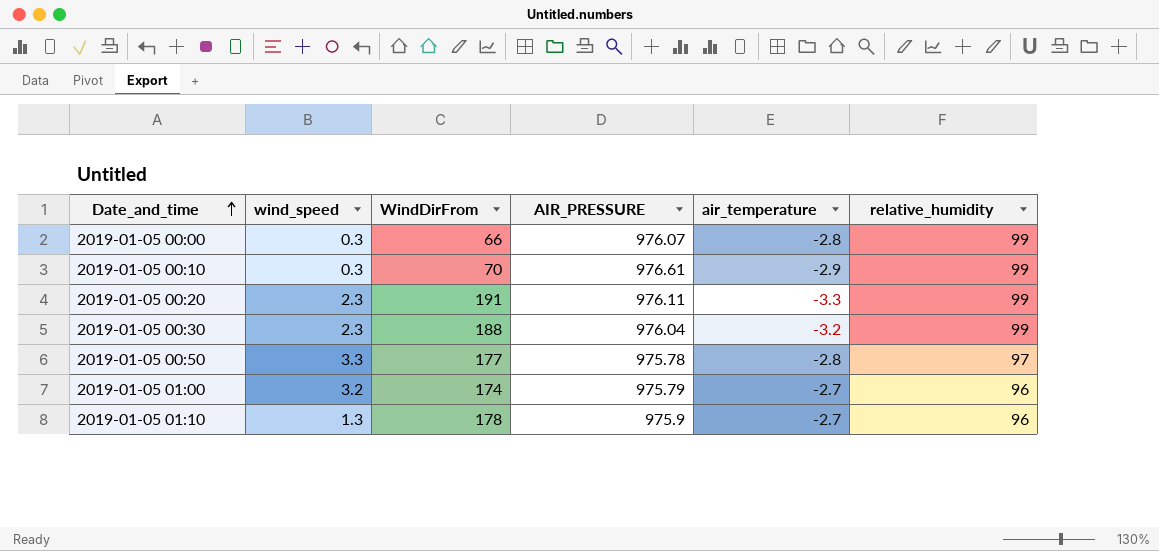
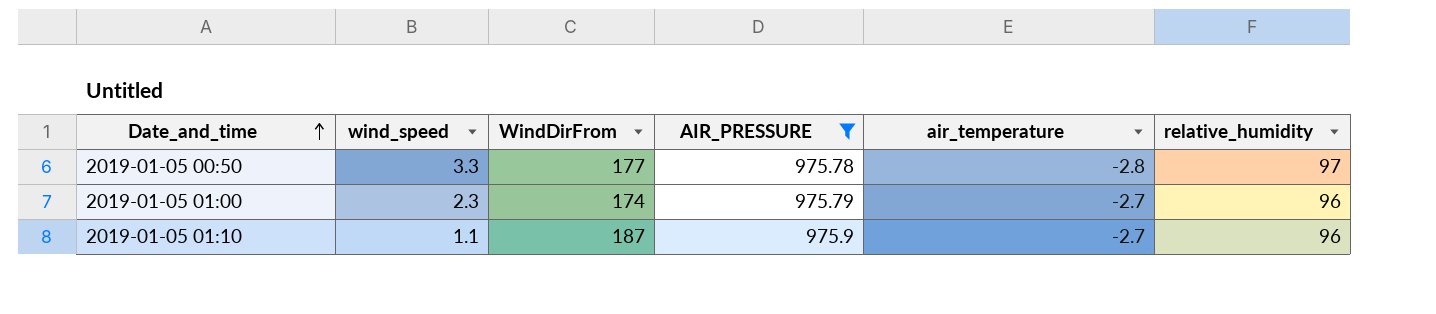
filter: none -> AIR_PRESSURE <= 975.9
2019-01-05 01:00 | wind_speed: 3.2 -> 2.3
2019-01-05 01:10 | wind_speed: 1.3 -> 1.1
2019-01-05 01:10 | WindDirFrom: 178 -> 187

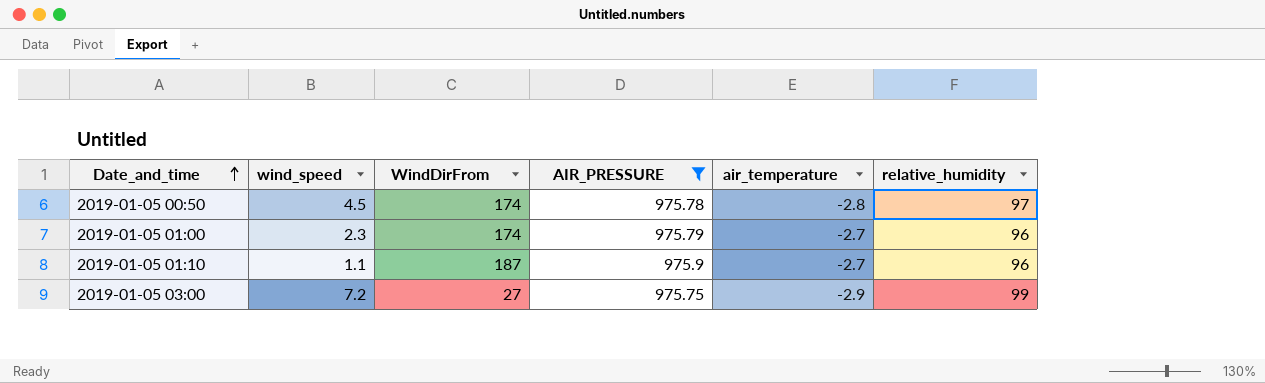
2019-01-05 00:50 | wind_speed: 3.3 -> 4.5
2019-01-05 00:50 | WindDirFrom: 177 -> 174
row 2019-01-05 03:00: none -> 7.2 | 27 | 975.75 | -2.9 | 99

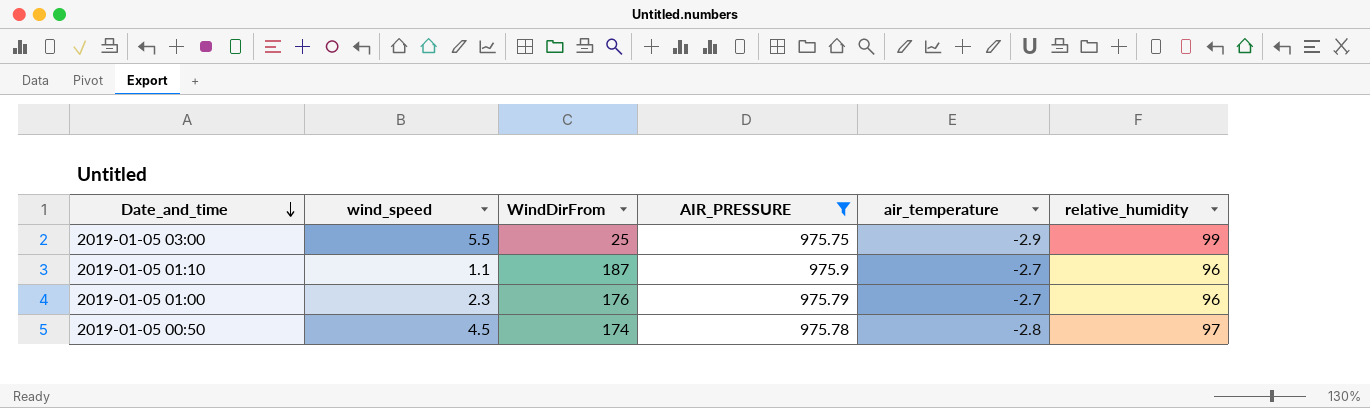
row order: Date_and_time ascending -> Date_and_time descending
2019-01-05 03:00 | wind_speed: 7.2 -> 5.5
2019-01-05 03:00 | WindDirFrom: 27 -> 25
2019-01-05 01:00 | WindDirFrom: 174 -> 176

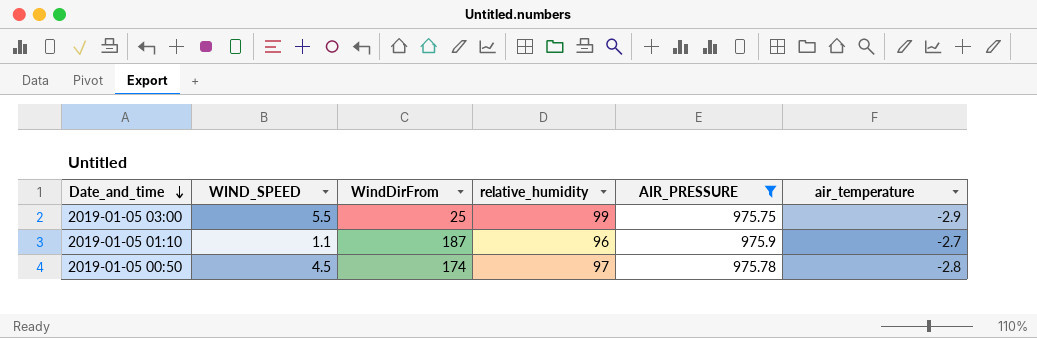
column name: wind_speed -> WIND_SPEED
column relative_humidity | position: 6 -> 4
row 2019-01-05 01:00: 2.3 | 176 | 975.79 | -2.7 | 96 -> none

